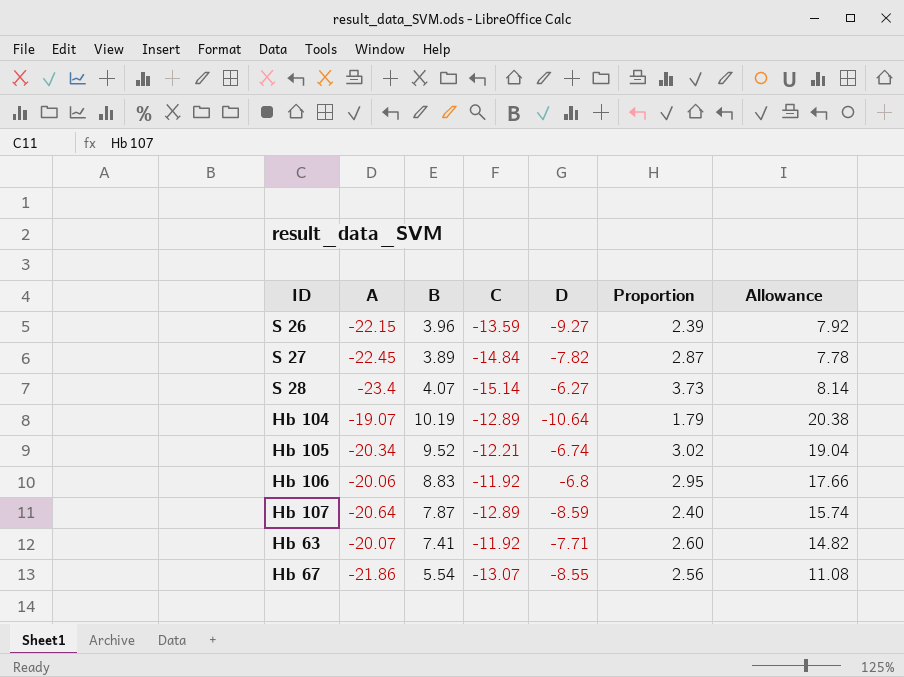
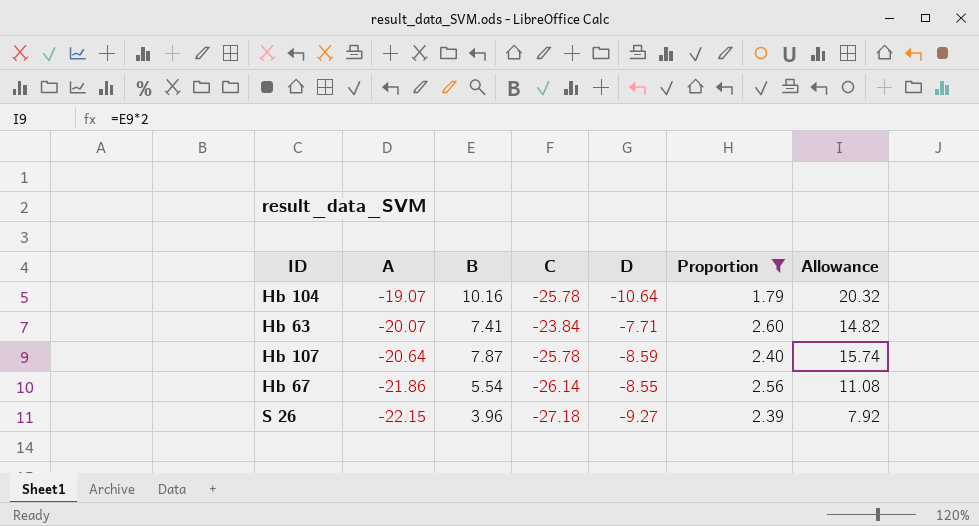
filter: none -> Proportion <= 2.60
row order: none -> A descending
Hb 104 | B: 10.19 -> 10.16
Hb 104 | C: -12.89 -> -25.78
Hb 104 | Allowance: 20.38 -> 20.32
Hb 63 | C: -11.92 -> -23.84
Hb 107 | C: -12.89 -> -25.78
Hb 67 | C: -13.07 -> -26.14
S 26 | C: -13.59 -> -27.18

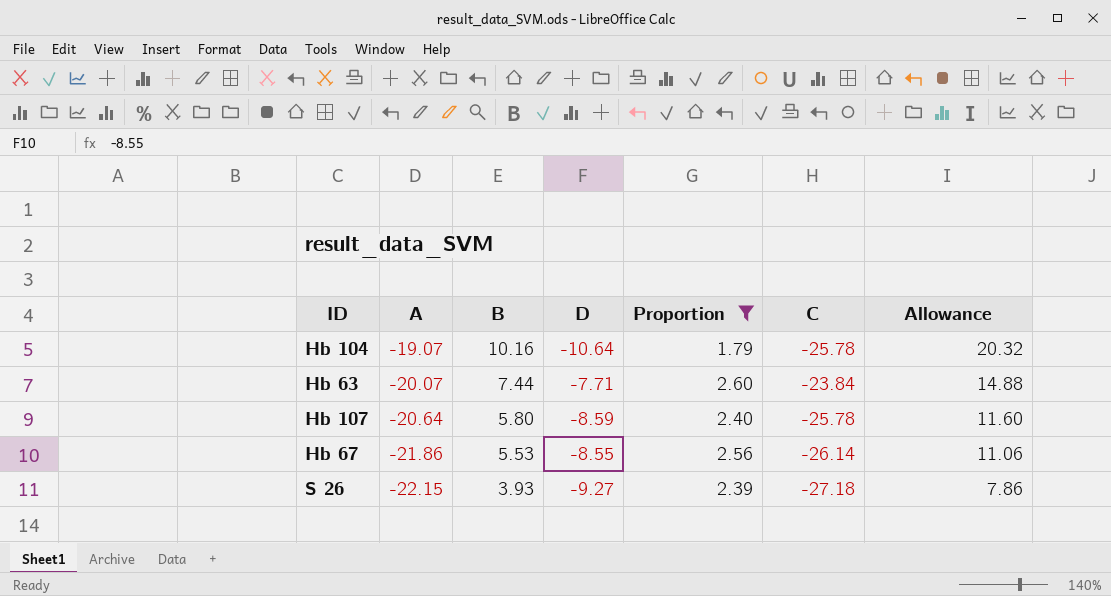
column C | position: 4 -> 6
Hb 63 | B: 7.41 -> 7.44
Hb 63 | Allowance: 14.82 -> 14.88
Hb 107 | B: 7.87 -> 5.80
Hb 107 | Allowance: 15.74 -> 11.60
Hb 67 | B: 5.54 -> 5.53
Hb 67 | Allowance: 11.08 -> 11.06
S 26 | B: 3.96 -> 3.93
S 26 | Allowance: 7.92 -> 7.86

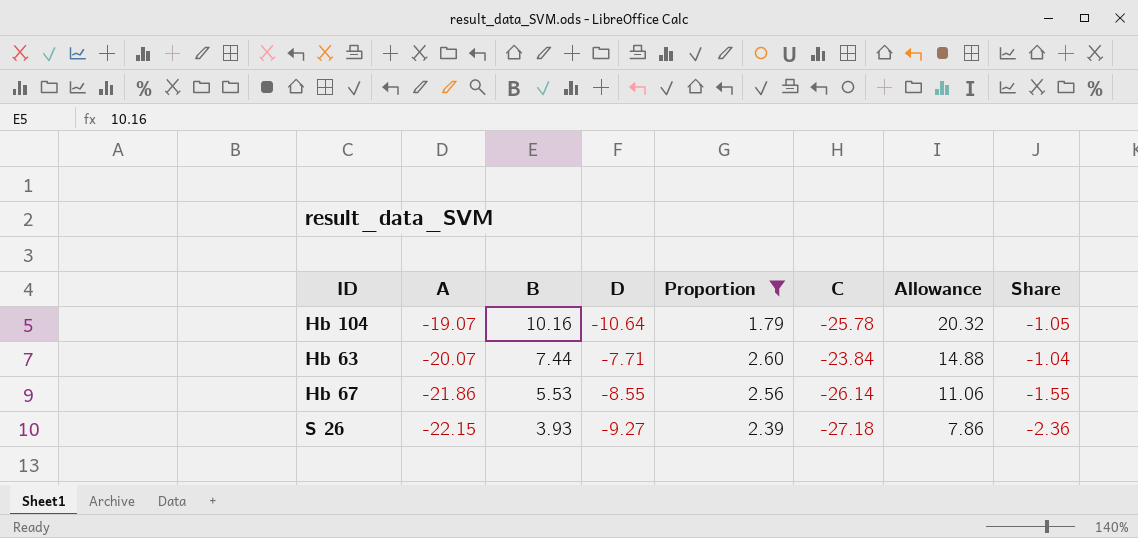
column Share | formula: none -> [D] / [B]
row Hb 107: -20.64 | 5.80 | -8.59 | 2.40 | -25.78 | 11.60 -> none

